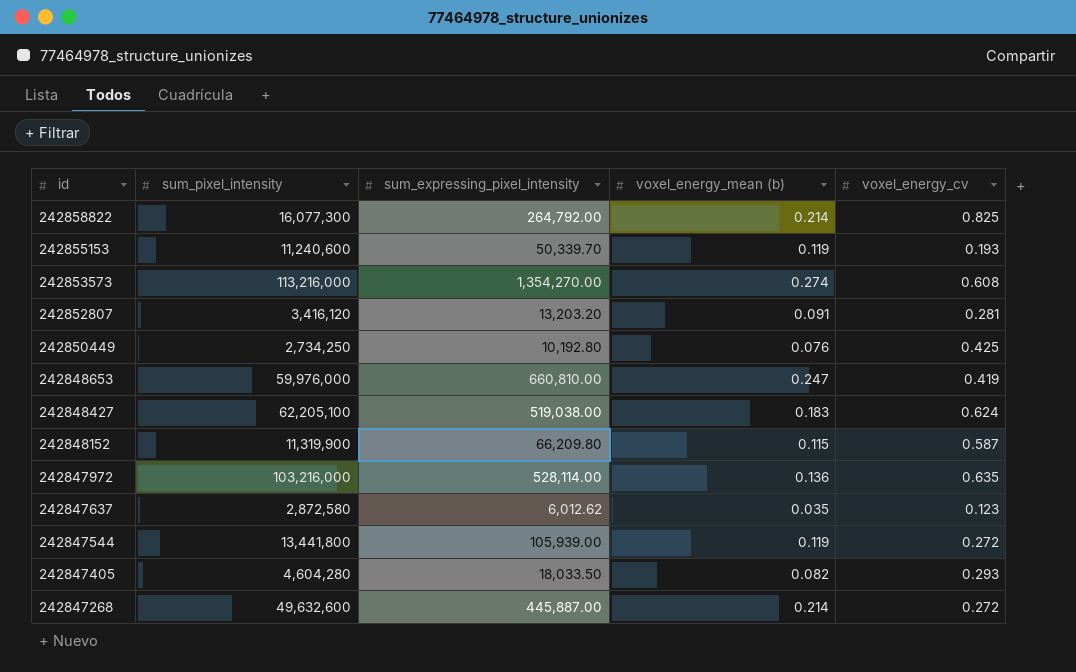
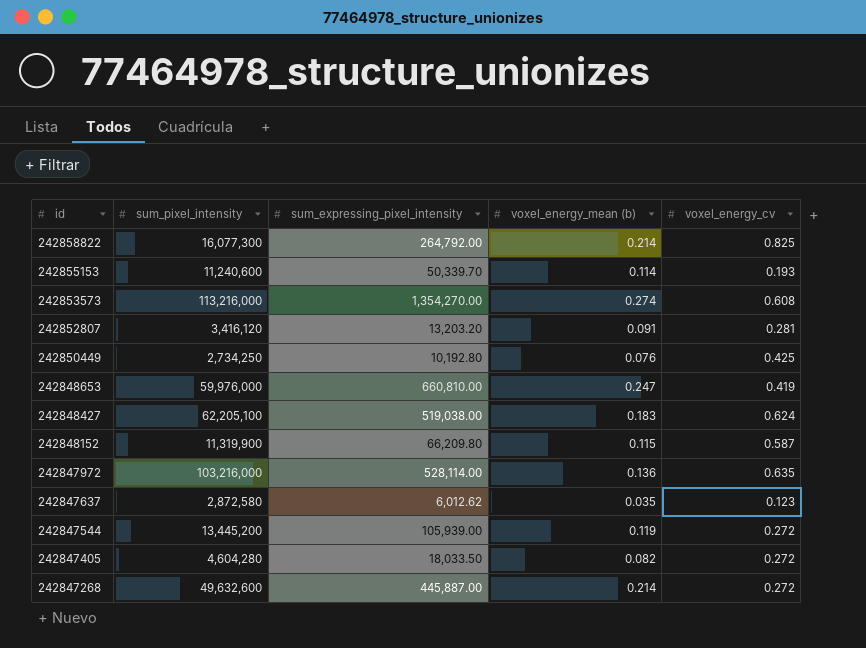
242855153 | voxel_energy_mean (b): 0.119 -> 0.114
242847544 | sum_pixel_intensity: 13,441,800 -> 13,445,200
242847405 | voxel_energy_cv: 0.293 -> 0.272

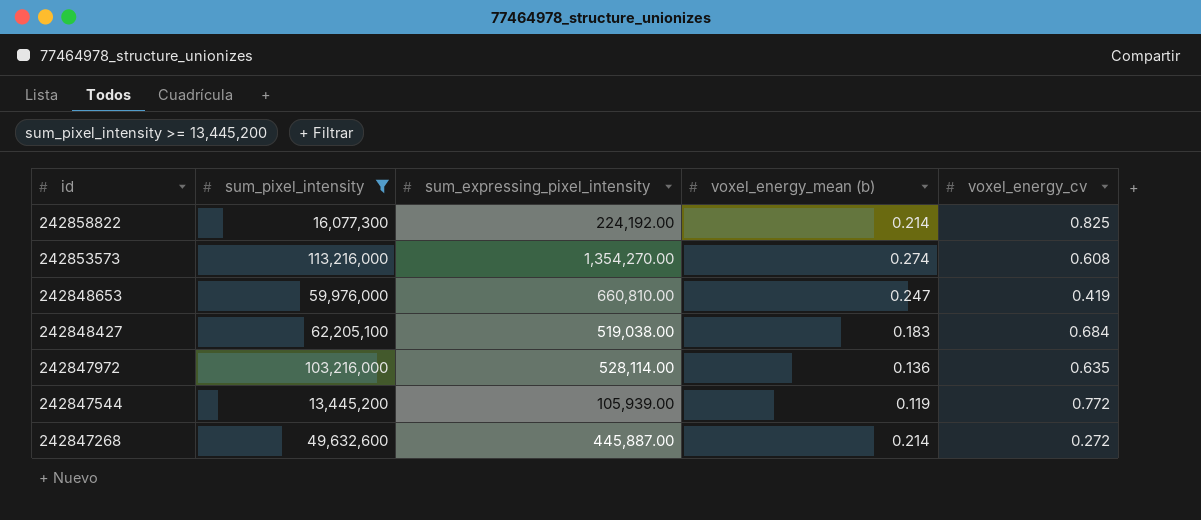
filter: none -> sum_pixel_intensity >= 13,445,200
242858822 | sum_expressing_pixel_intensity: 264,792.00 -> 224,192.00
242848427 | voxel_energy_cv: 0.624 -> 0.684
242847544 | voxel_energy_cv: 0.272 -> 0.772

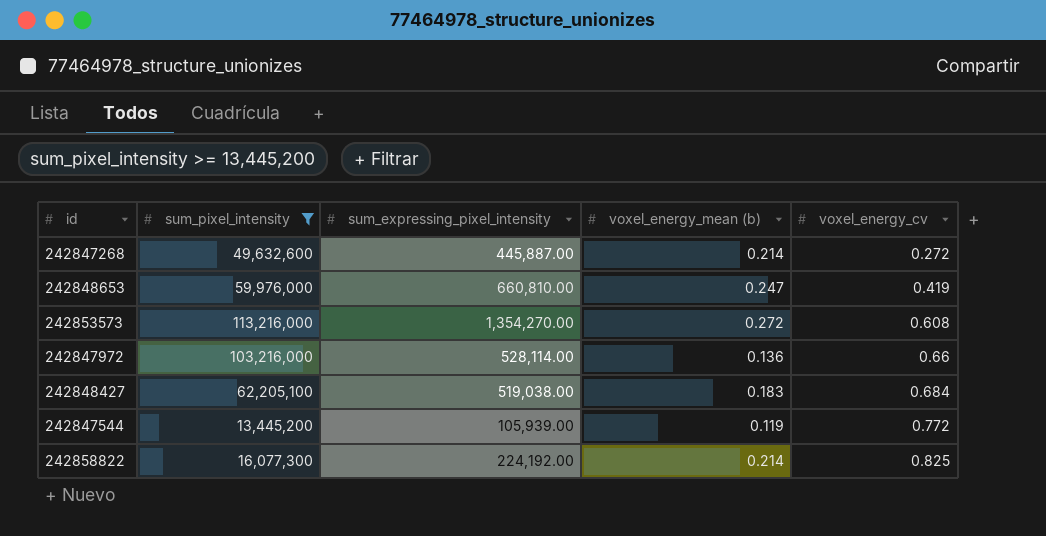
row order: id descending -> voxel_energy_cv ascending
242853573 | voxel_energy_mean (b): 0.274 -> 0.272
242847972 | voxel_energy_cv: 0.635 -> 0.66

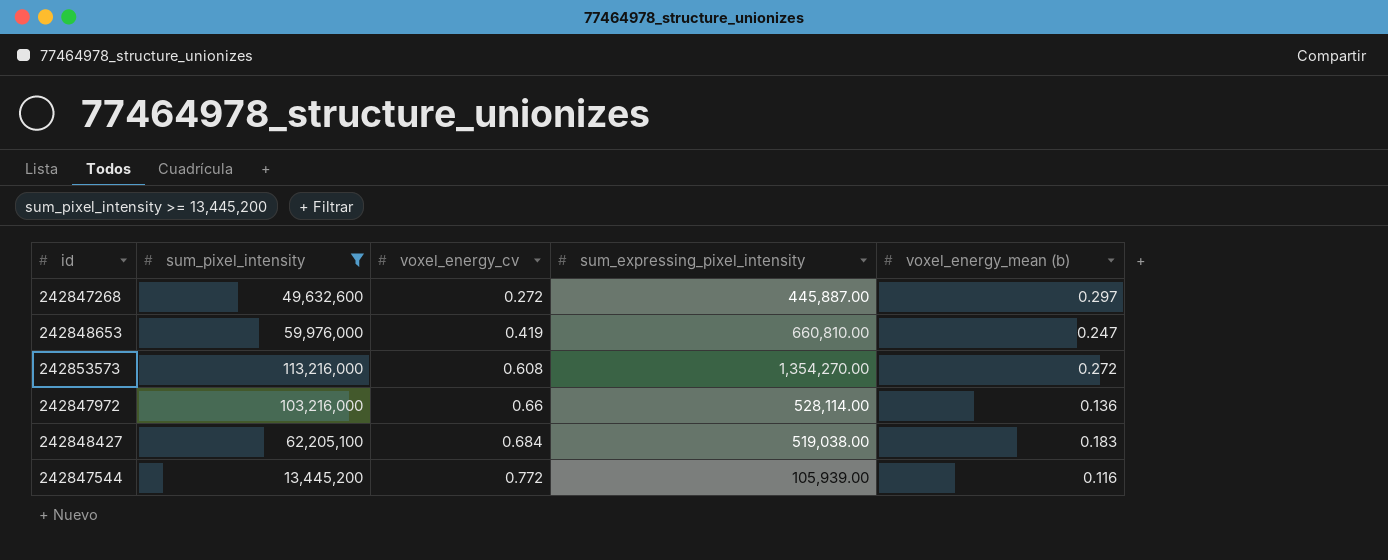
column voxel_energy_cv | position: 5 -> 3
row 242858822: 16,077,300 | 224,192.00 | 0.214 | 0.825 -> none
242847268 | voxel_energy_mean (b): 0.214 -> 0.297
242847544 | voxel_energy_mean (b): 0.119 -> 0.116

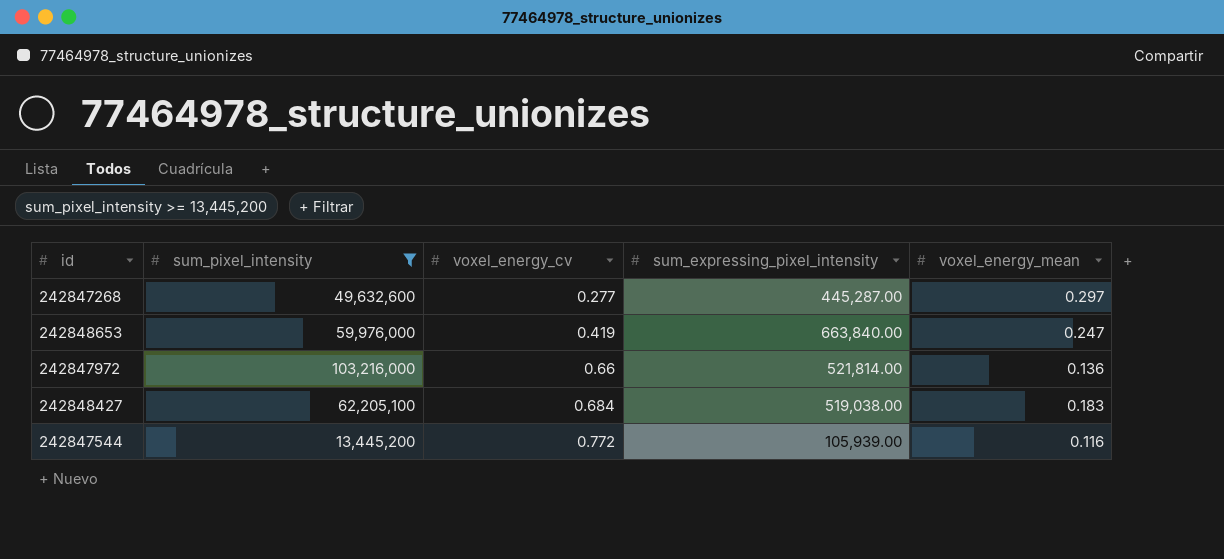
column name: voxel_energy_mean (b) -> voxel_energy_mean
row 242853573: 113,216,000 | 0.608 | 1,354,270.00 | 0.272 -> none
242847268 | voxel_energy_cv: 0.272 -> 0.277
242847268 | sum_expressing_pixel_intensity: 445,887.00 -> 445,287.00
242848653 | sum_expressing_pixel_intensity: 660,810.00 -> 663,840.00
242847972 | sum_expressing_pixel_intensity: 528,114.00 -> 521,814.00

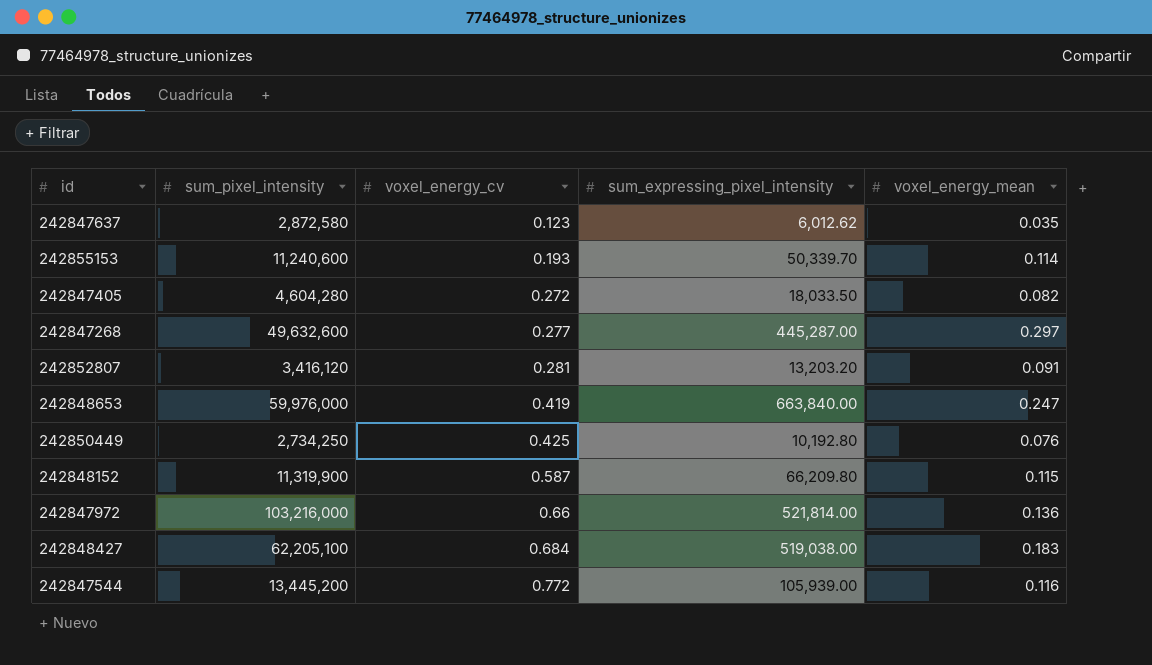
filter: sum_pixel_intensity >= 13,445,200 -> none

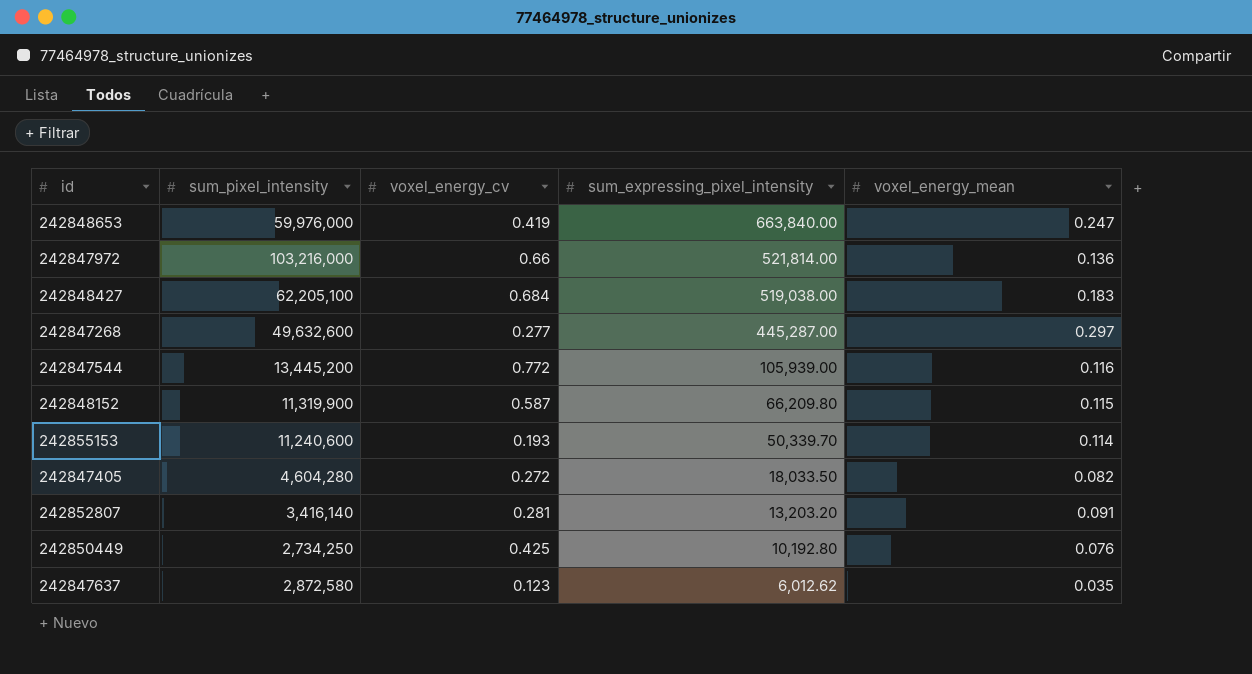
row order: voxel_energy_cv ascending -> sum_expressing_pixel_intensity descending
242852807 | sum_pixel_intensity: 3,416,120 -> 3,416,140

